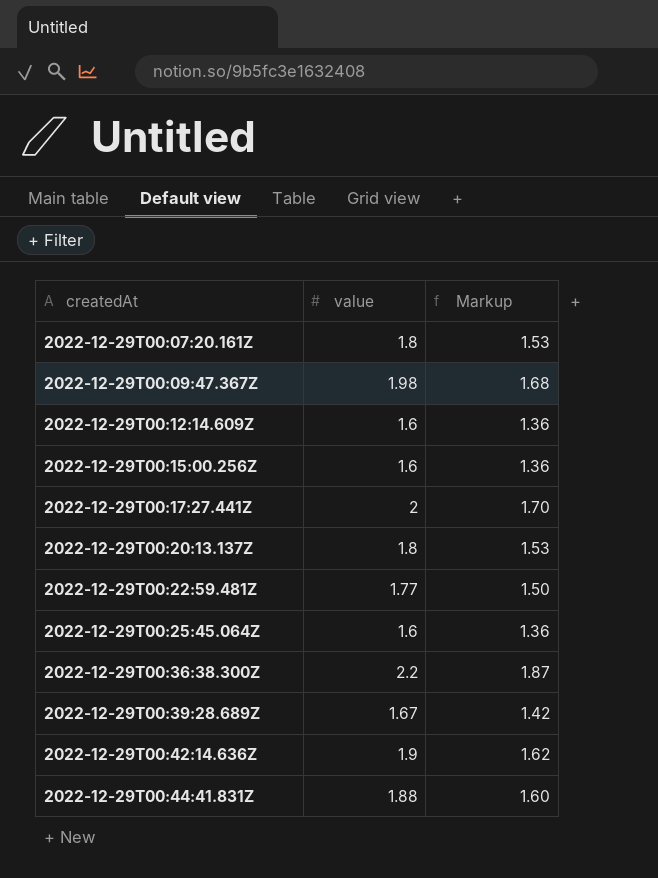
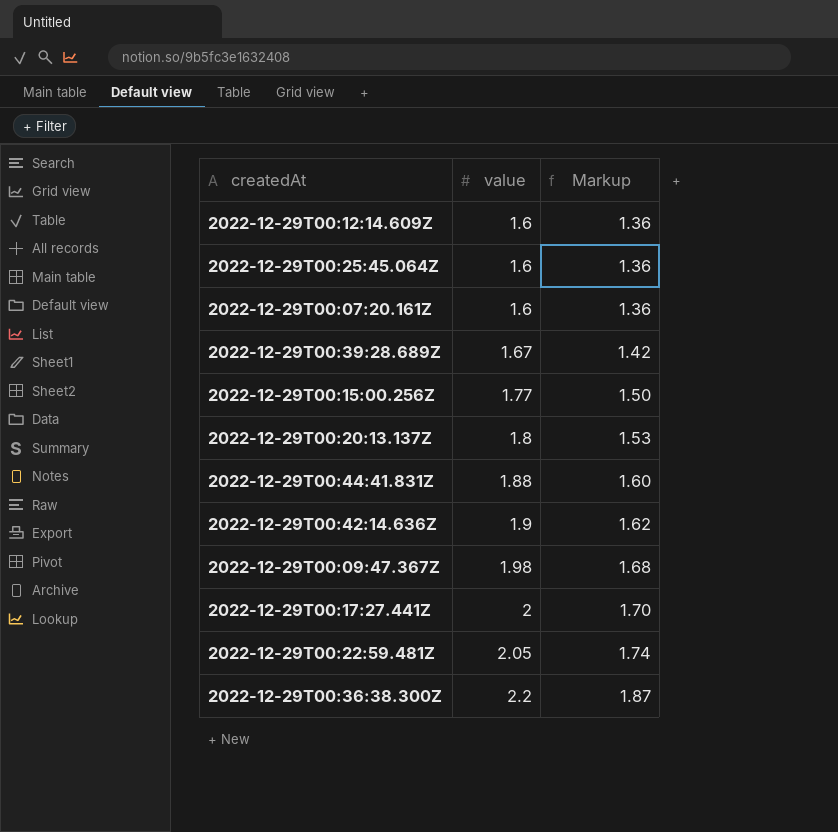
row order: createdAt ascending -> value ascending
2022-12-29T00:07:20.161Z | value: 1.8 -> 1.6
2022-12-29T00:07:20.161Z | Markup: 1.53 -> 1.36
2022-12-29T00:15:00.256Z | value: 1.6 -> 1.77
2022-12-29T00:15:00.256Z | Markup: 1.36 -> 1.50
2022-12-29T00:22:59.481Z | value: 1.77 -> 2.05
2022-12-29T00:22:59.481Z | Markup: 1.50 -> 1.74

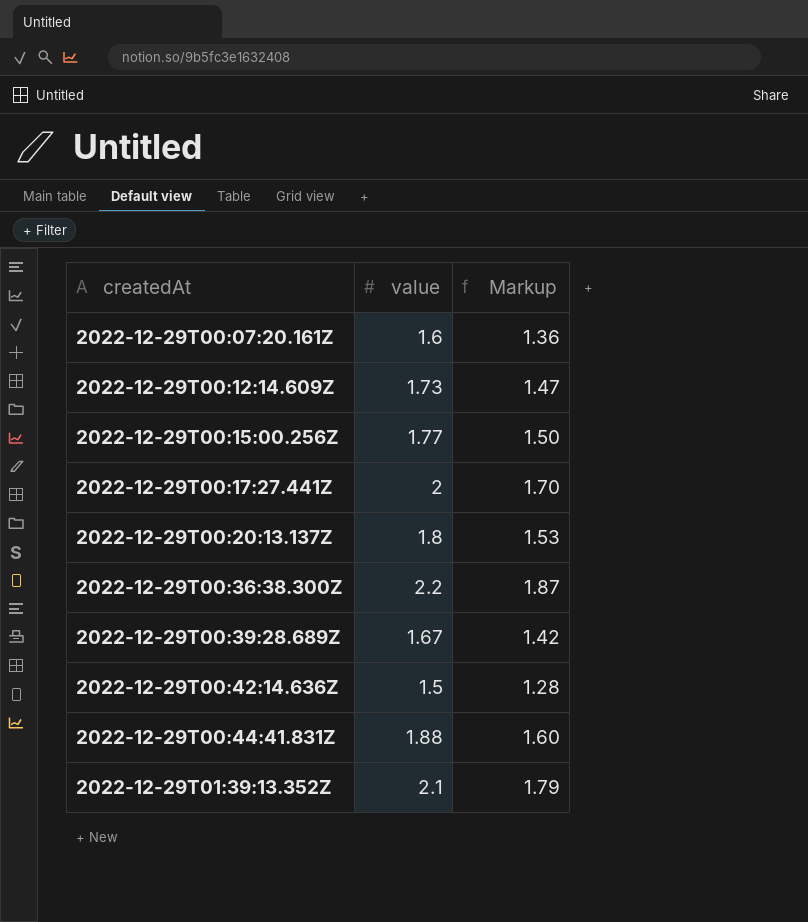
row order: value ascending -> createdAt ascending
row 2022-12-29T00:25:45.064Z: 1.6 | 1.36 -> none
row 2022-12-29T00:09:47.367Z: 1.98 | 1.68 -> none
row 2022-12-29T00:22:59.481Z: 2.05 | 1.74 -> none
2022-12-29T00:12:14.609Z | value: 1.6 -> 1.73
2022-12-29T00:12:14.609Z | Markup: 1.36 -> 1.47
2022-12-29T00:42:14.636Z | value: 1.9 -> 1.5
2022-12-29T00:42:14.636Z | Markup: 1.62 -> 1.28
row 2022-12-29T01:39:13.352Z: none -> 2.1 | 1.79

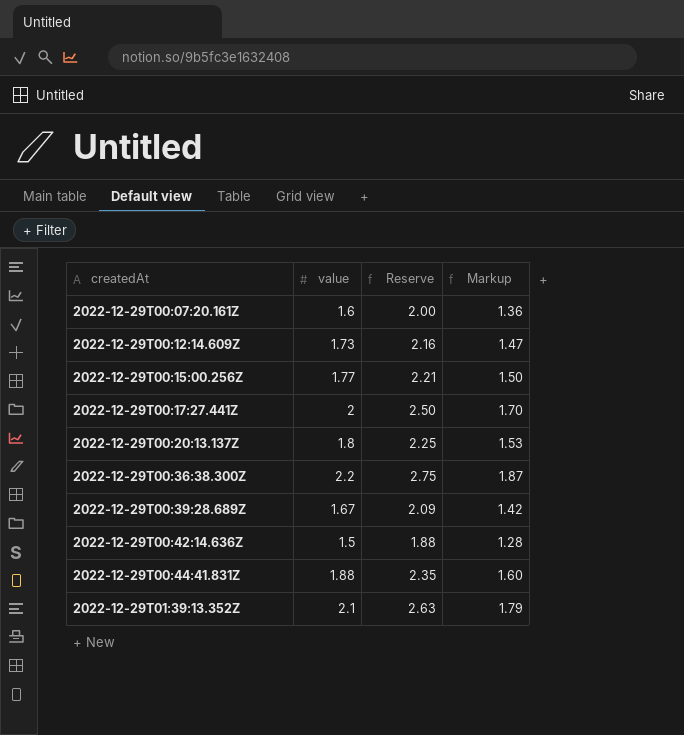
column Reserve | formula: none -> [value] * 1.25

